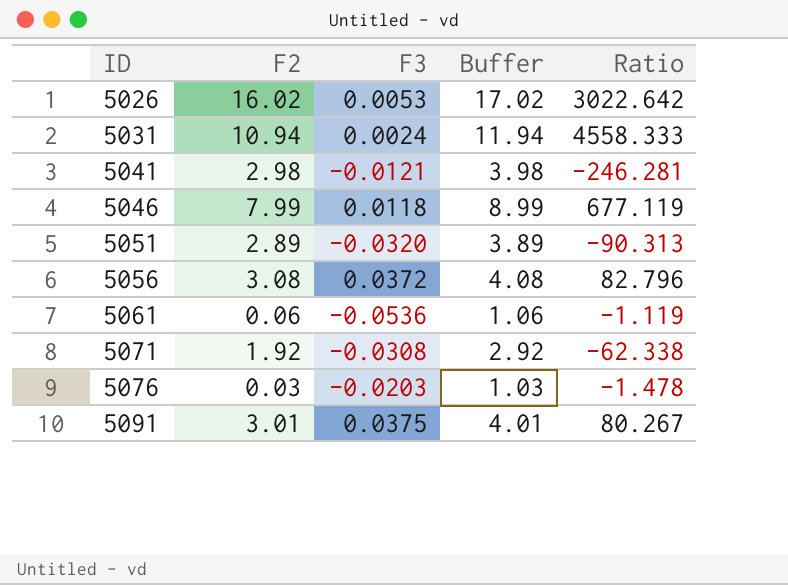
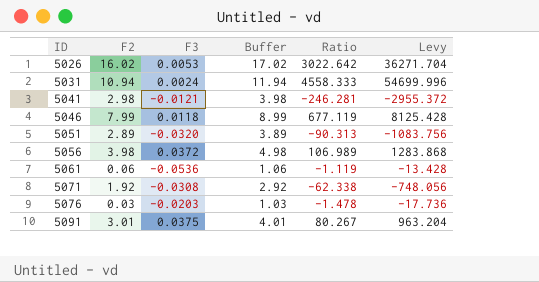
column Levy | formula: none -> [Ratio] * 12
5056 | F2: 3.08 -> 3.98
5056 | Buffer: 4.08 -> 4.98
5056 | Ratio: 82.796 -> 106.989

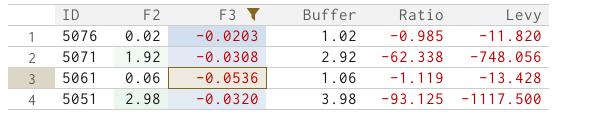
filter: none -> F3 <= -0.0203
row order: ID ascending -> ID descending
5076 | F2: 0.03 -> 0.02
5076 | Buffer: 1.03 -> 1.02
5076 | Ratio: -1.478 -> -0.985
5076 | Levy: -17.736 -> -11.820
5051 | F2: 2.89 -> 2.98
5051 | Buffer: 3.89 -> 3.98
5051 | Ratio: -90.313 -> -93.125
5051 | Levy: -1083.756 -> -1117.500

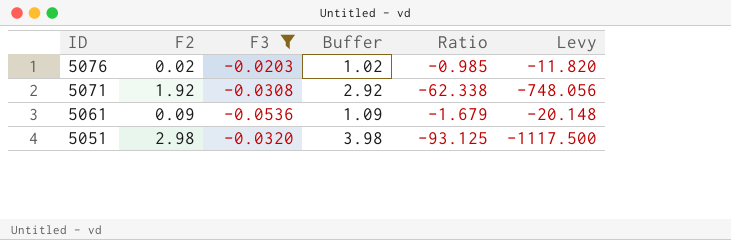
5061 | F2: 0.06 -> 0.09
5061 | Buffer: 1.06 -> 1.09
5061 | Ratio: -1.119 -> -1.679
5061 | Levy: -13.428 -> -20.148

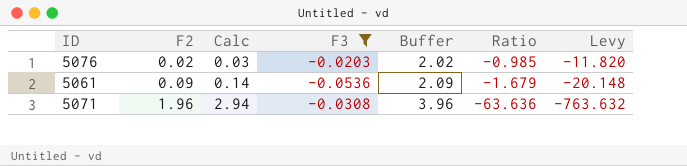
row order: ID descending -> F2 ascending
column Calc | formula: none -> [F2] * 1.5
column Buffer | formula: [F2] + 1 -> [F2] + 2
row 5051: 2.98 | -0.0320 | 3.98 | -93.125 | -1117.500 -> none
5071 | F2: 1.92 -> 1.96
5071 | Ratio: -62.338 -> -63.636
5071 | Levy: -748.056 -> -763.632

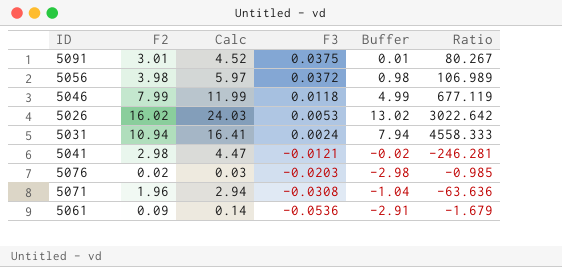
filter: F3 <= -0.0203 -> none
row order: F2 ascending -> F3 descending
column Levy | formula: [Ratio] * 12 -> none
column Buffer | formula: [F2] + 2 -> [F2] - 3

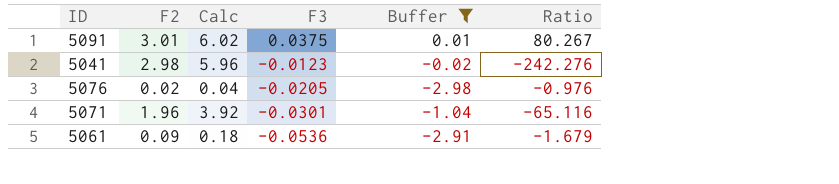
filter: none -> Buffer <= 0.01
column Calc | formula: [F2] * 1.5 -> [F2] * 2
5041 | F3: -0.0121 -> -0.0123
5041 | Ratio: -246.281 -> -242.276
5076 | F3: -0.0203 -> -0.0205
5076 | Ratio: -0.985 -> -0.976
5071 | F3: -0.0308 -> -0.0301
5071 | Ratio: -63.636 -> -65.116

